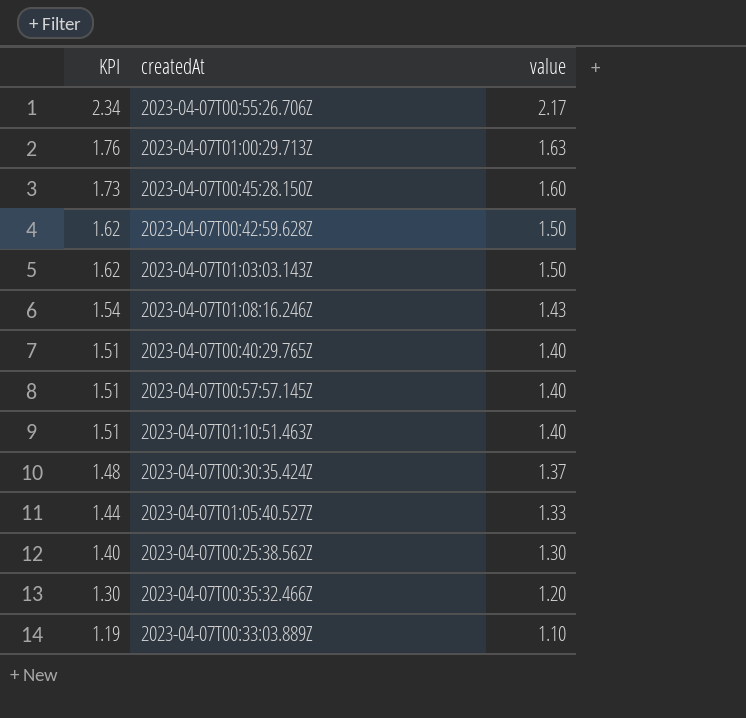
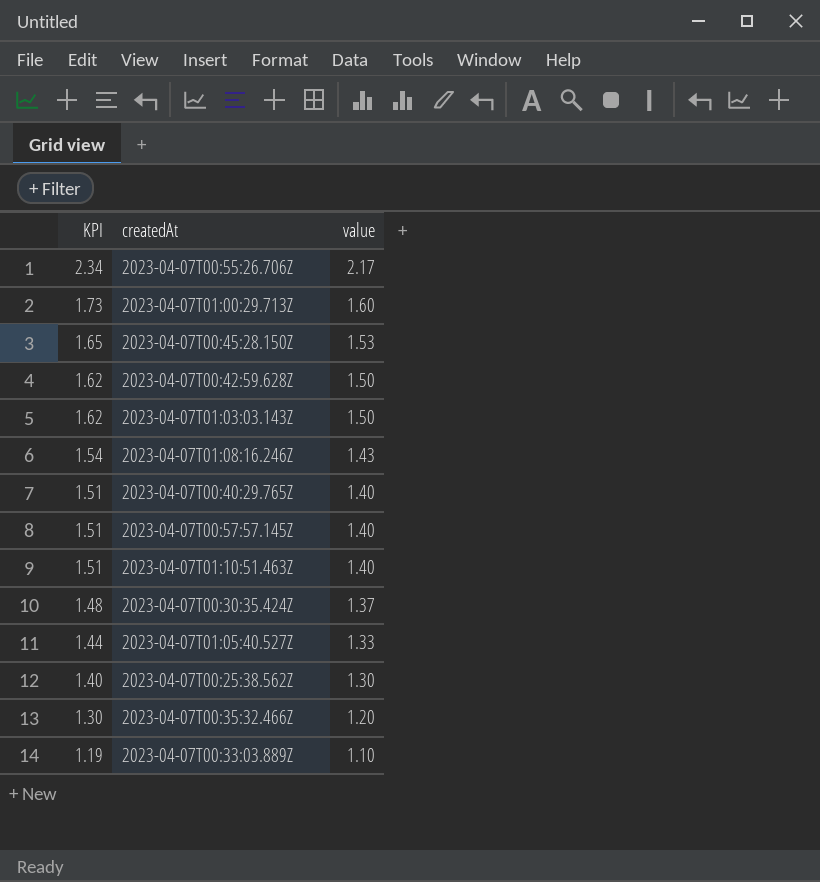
2023-04-07T01:00:29.713Z | KPI: 1.76 -> 1.73
2023-04-07T01:00:29.713Z | value: 1.63 -> 1.60
2023-04-07T00:45:28.150Z | KPI: 1.73 -> 1.65
2023-04-07T00:45:28.150Z | value: 1.60 -> 1.53

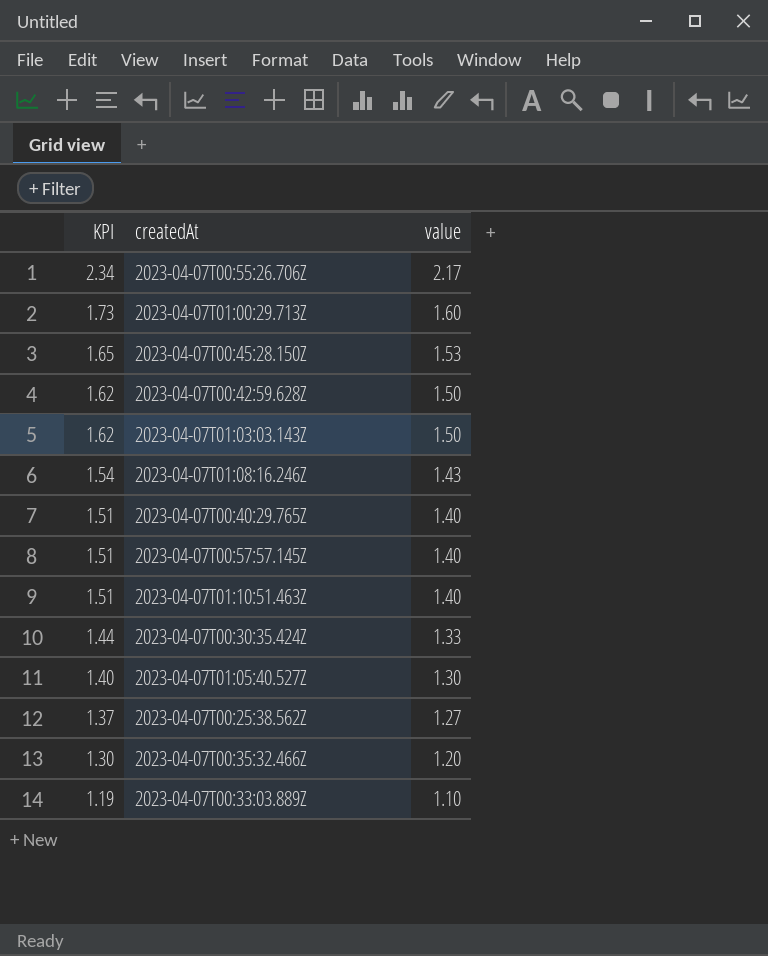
2023-04-07T00:30:35.424Z | KPI: 1.48 -> 1.44
2023-04-07T00:30:35.424Z | value: 1.37 -> 1.33
2023-04-07T01:05:40.527Z | KPI: 1.44 -> 1.40
2023-04-07T01:05:40.527Z | value: 1.33 -> 1.30
2023-04-07T00:25:38.562Z | KPI: 1.40 -> 1.37
2023-04-07T00:25:38.562Z | value: 1.30 -> 1.27

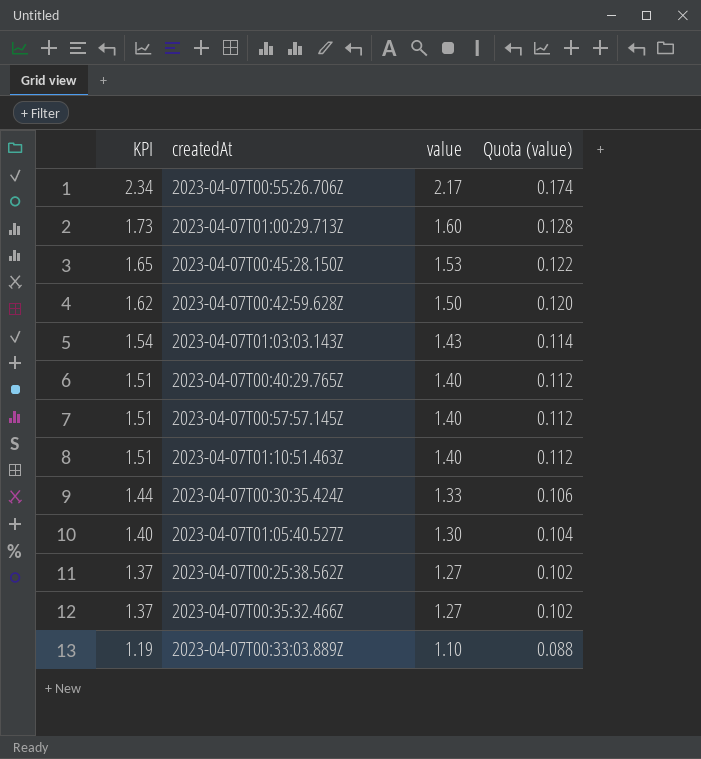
column Quota (value) | formula: none -> [value] * 0.08
row 2023-04-07T01:08:16.246Z: 1.54 | 1.43 -> none
2023-04-07T01:03:03.143Z | KPI: 1.62 -> 1.54
2023-04-07T01:03:03.143Z | value: 1.50 -> 1.43
2023-04-07T00:35:32.466Z | KPI: 1.30 -> 1.37
2023-04-07T00:35:32.466Z | value: 1.20 -> 1.27

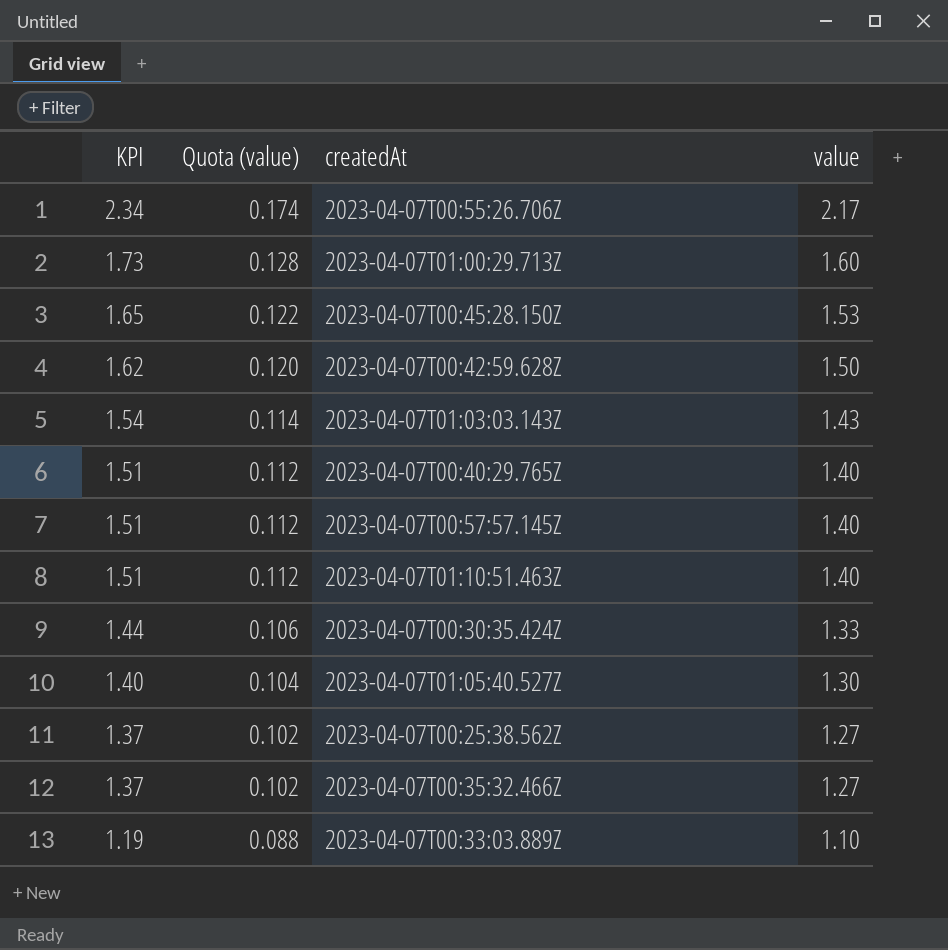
column Quota (value) | position: 4 -> 2

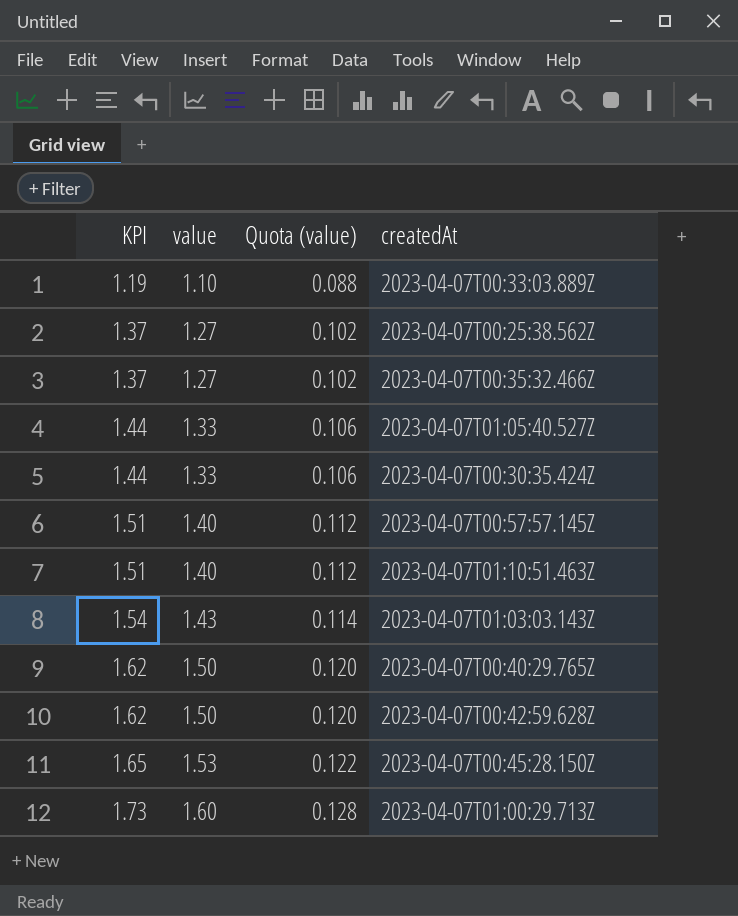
row order: KPI descending -> KPI ascending
column value | position: 4 -> 2
row 2023-04-07T00:55:26.706Z: 2.34 | 0.174 | 2.17 -> none
2023-04-07T01:05:40.527Z | KPI: 1.40 -> 1.44
2023-04-07T01:05:40.527Z | value: 1.30 -> 1.33
2023-04-07T01:05:40.527Z | Quota (value): 0.104 -> 0.106
2023-04-07T00:40:29.765Z | KPI: 1.51 -> 1.62
2023-04-07T00:40:29.765Z | value: 1.40 -> 1.50
2023-04-07T00:40:29.765Z | Quota (value): 0.112 -> 0.120

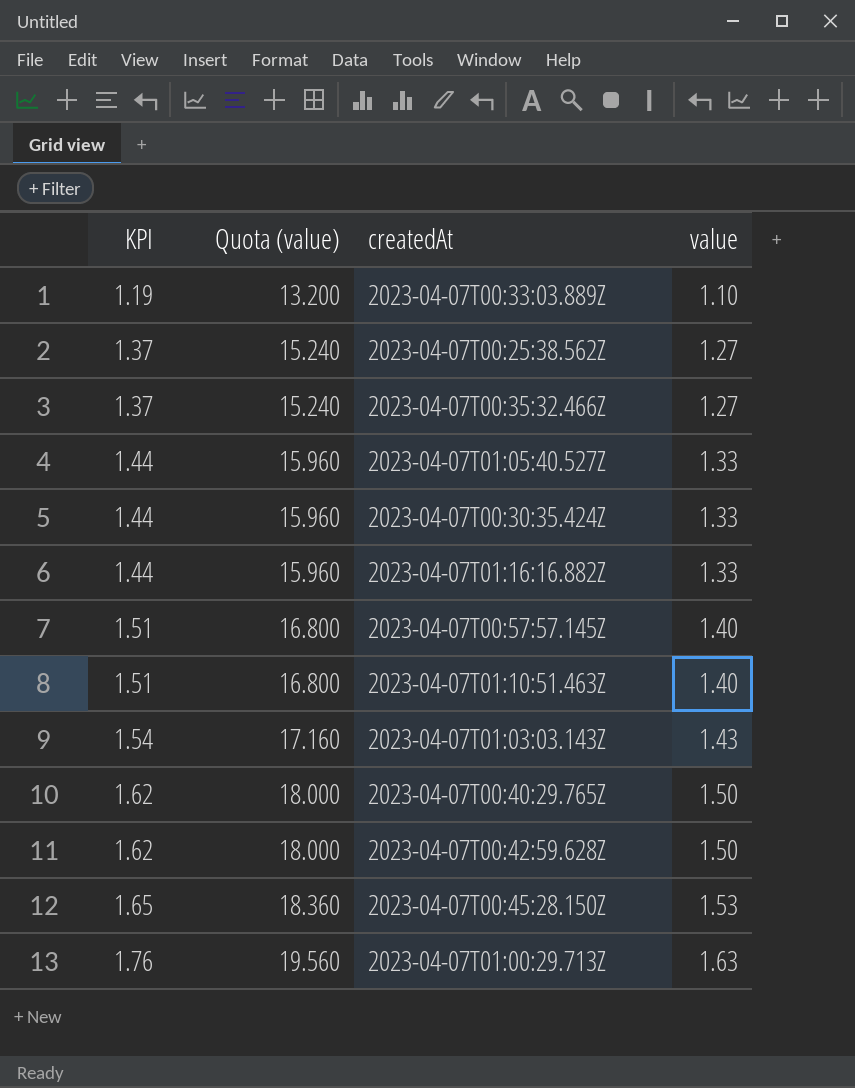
column Quota (value) | formula: [value] * 0.08 -> [value] * 12
column value | position: 2 -> 4
row 2023-04-07T01:16:16.882Z: none -> 1.44 | 15.960 | 1.33
2023-04-07T01:00:29.713Z | KPI: 1.73 -> 1.76
2023-04-07T01:00:29.713Z | value: 1.60 -> 1.63

